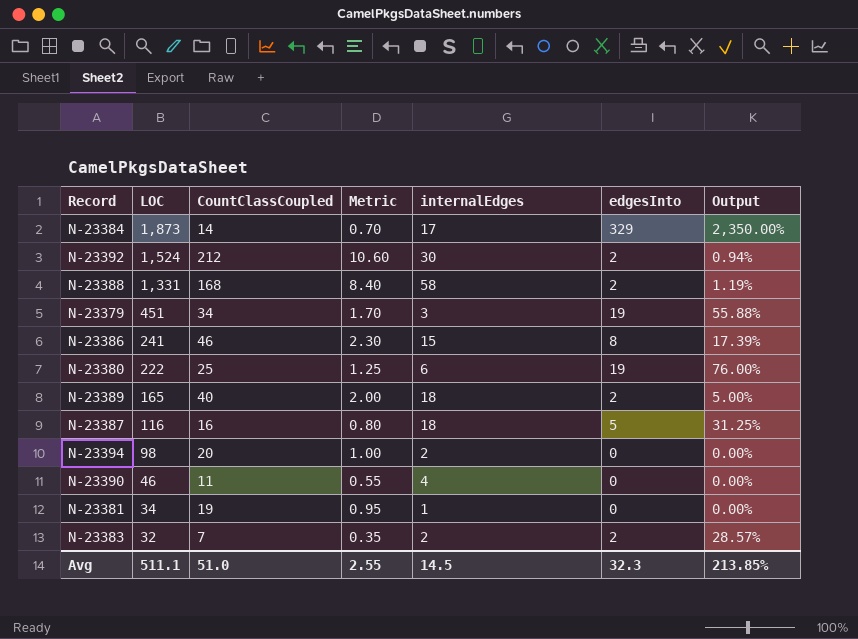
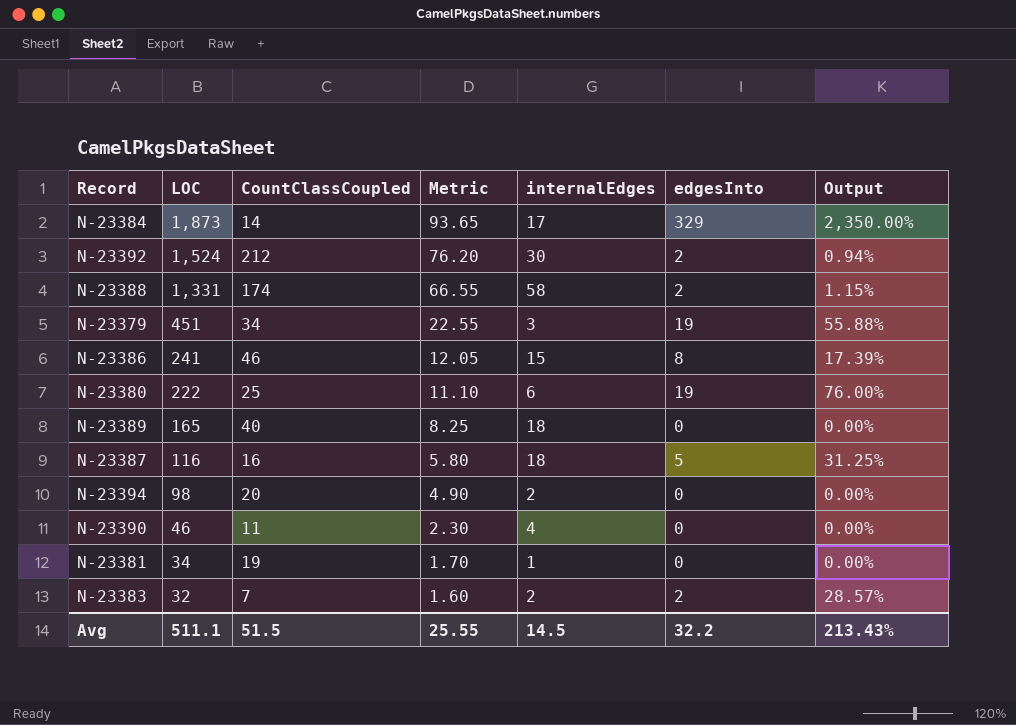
column Metric | formula: [CountClassCoupled] * 0.05 -> [LOC] * 0.05
N-23388 | CountClassCoupled: 168 -> 174
N-23388 | Output: 1.19% -> 1.15%
N-23389 | edgesInto: 2 -> 0
N-23389 | Output: 5.00% -> 0.00%
Avg | CountClassCoupled: 51.0 -> 51.5
Avg | Metric: 2.55 -> 25.55
Avg | edgesInto: 32.3 -> 32.2
Avg | Output: 213.85% -> 213.43%

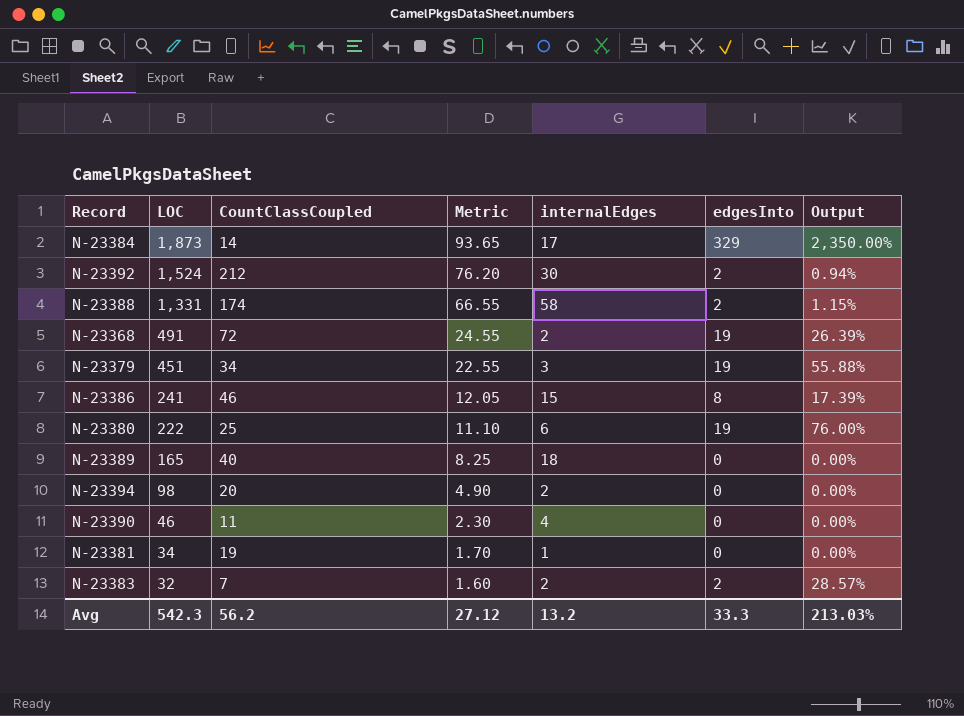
row N-23387: 116 | 16 | 5.80 | 18 | 5 | 31.25% -> none
row N-23368: none -> 491 | 72 | 24.55 | 2 | 19 | 26.39%
Avg | LOC: 511.1 -> 542.3
Avg | CountClassCoupled: 51.5 -> 56.2
Avg | Metric: 25.55 -> 27.12
Avg | internalEdges: 14.5 -> 13.2
Avg | edgesInto: 32.2 -> 33.3
Avg | Output: 213.43% -> 213.03%

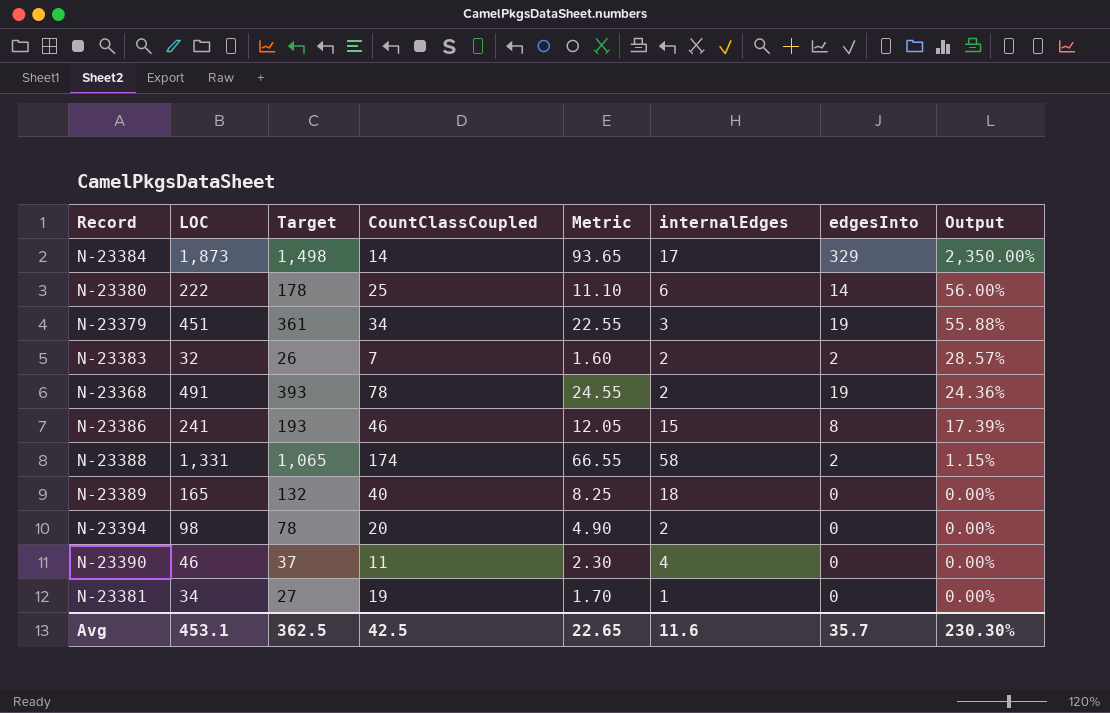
row order: LOC descending -> Output descending
column Target | formula: none -> [LOC] * 0.8
row N-23392: 1,524 | 212 | 76.20 | 30 | 2 | 0.94% -> none
N-23380 | edgesInto: 19 -> 14
N-23380 | Output: 76.00% -> 56.00%
N-23368 | CountClassCoupled: 72 -> 78
N-23368 | Output: 26.39% -> 24.36%
Avg | LOC: 542.3 -> 453.1
Avg | CountClassCoupled: 56.2 -> 42.5
Avg | Metric: 27.12 -> 22.65
Avg | internalEdges: 13.2 -> 11.6
Avg | edgesInto: 33.3 -> 35.7
Avg | Output: 213.03% -> 230.30%

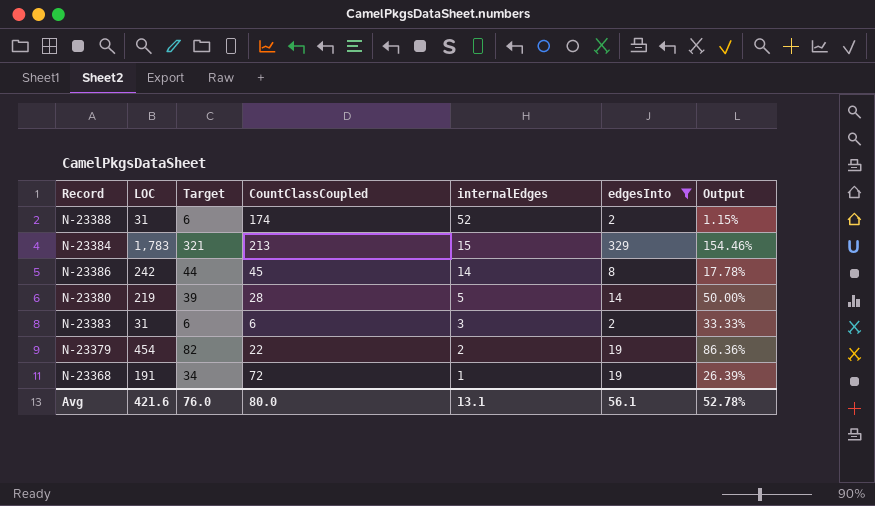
filter: none -> edgesInto != 0
row order: Output descending -> internalEdges descending
column Metric | formula: [LOC] * 0.05 -> none
column Target | formula: [LOC] * 0.8 -> [LOC] * 0.18
N-23388 | LOC: 1,331 -> 31
N-23388 | internalEdges: 58 -> 52
N-23384 | LOC: 1,873 -> 1,783
N-23384 | CountClassCoupled: 14 -> 213
N-23384 | internalEdges: 17 -> 15
N-23384 | Output: 2,350.00% -> 154.46%
N-23386 | LOC: 241 -> 242
N-23386 | CountClassCoupled: 46 -> 45
N-23386 | internalEdges: 15 -> 14
N-23386 | Output: 17.39% -> 17.78%
N-23380 | LOC: 222 -> 219
N-23380 | CountClassCoupled: 25 -> 28
N-23380 | internalEdges: 6 -> 5
N-23380 | Output: 56.00% -> 50.00%
N-23383 | LOC: 32 -> 31
N-23383 | CountClassCoupled: 7 -> 6
N-23383 | internalEdges: 2 -> 3
N-23383 | Output: 28.57% -> 33.33%
N-23379 | LOC: 451 -> 454
N-23379 | CountClassCoupled: 34 -> 22
N-23379 | internalEdges: 3 -> 2
N-23379 | Output: 55.88% -> 86.36%
N-23368 | LOC: 491 -> 191
N-23368 | CountClassCoupled: 78 -> 72
N-23368 | internalEdges: 2 -> 1
N-23368 | Output: 24.36% -> 26.39%
Avg | LOC: 453.1 -> 421.6
Avg | Target: 362.5 -> 76.0
Avg | CountClassCoupled: 42.5 -> 80.0
Avg | internalEdges: 11.6 -> 13.1
Avg | edgesInto: 35.7 -> 56.1
Avg | Output: 230.30% -> 52.78%

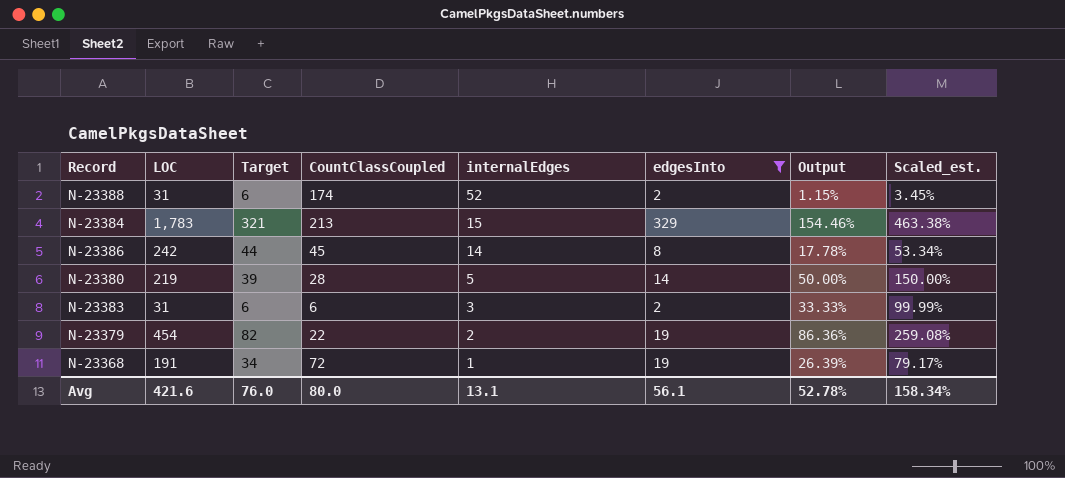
column Scaled_est. | formula: none -> [Output] * 3

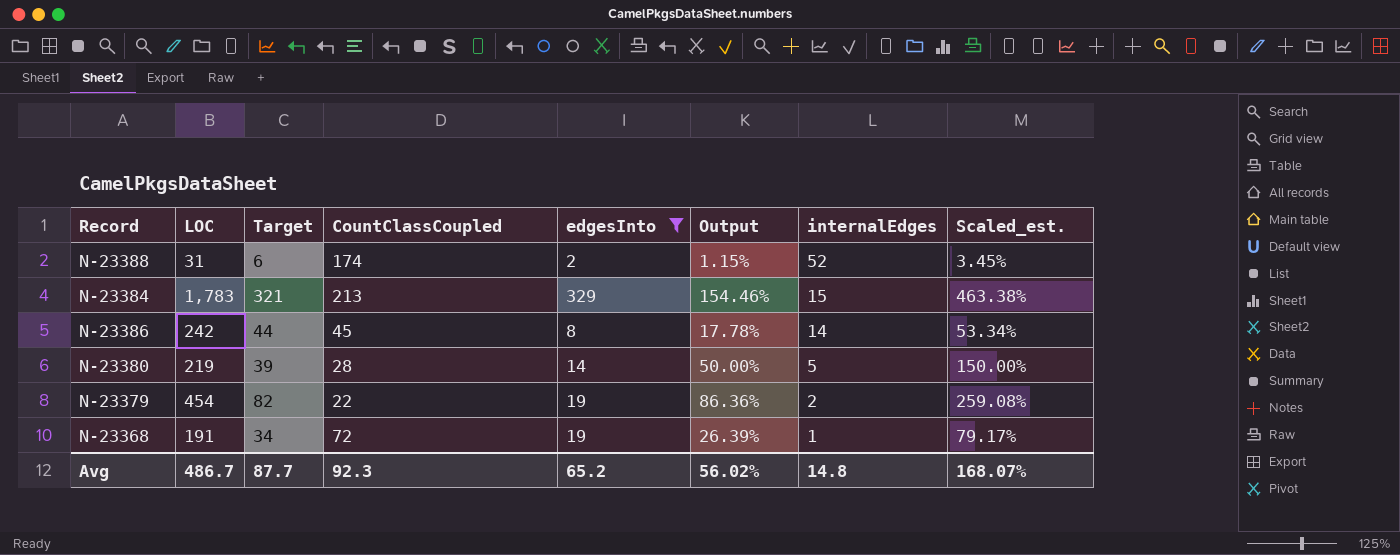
column internalEdges | position: 5 -> 7
row N-23383: 31 | 6 | 6 | 3 | 2 | 33.33% | 99.99% -> none
Avg | LOC: 421.6 -> 486.7
Avg | Target: 76.0 -> 87.7
Avg | CountClassCoupled: 80.0 -> 92.3
Avg | edgesInto: 56.1 -> 65.2
Avg | Output: 52.78% -> 56.02%
Avg | internalEdges: 13.1 -> 14.8
Avg | Scaled_est.: 158.34% -> 168.07%

